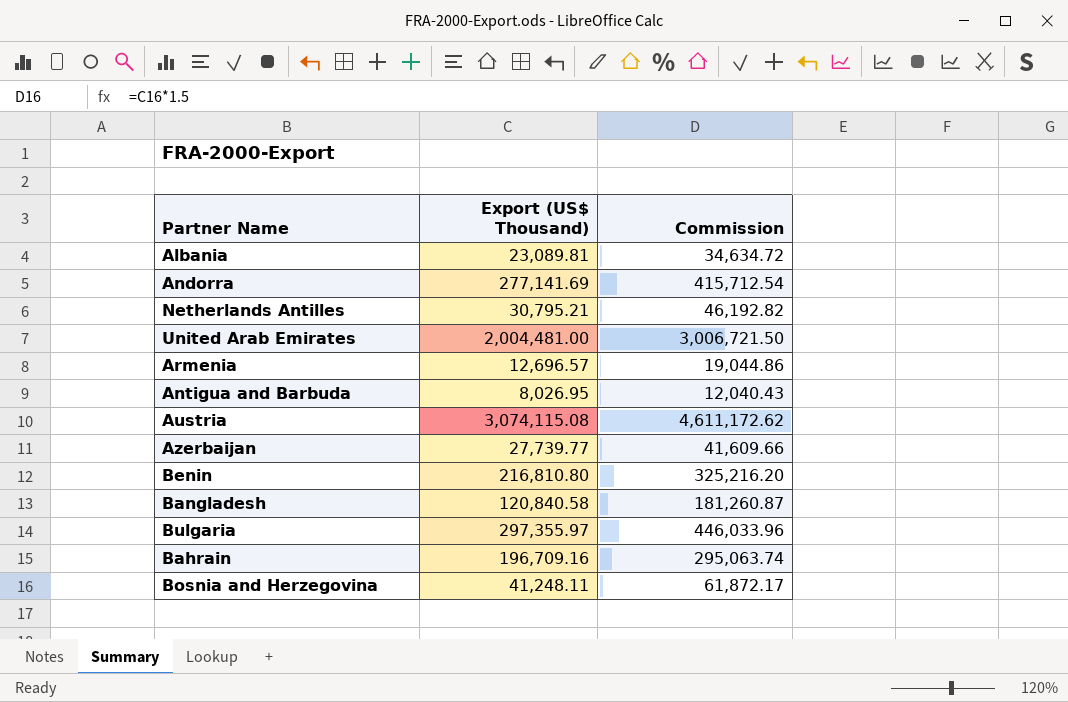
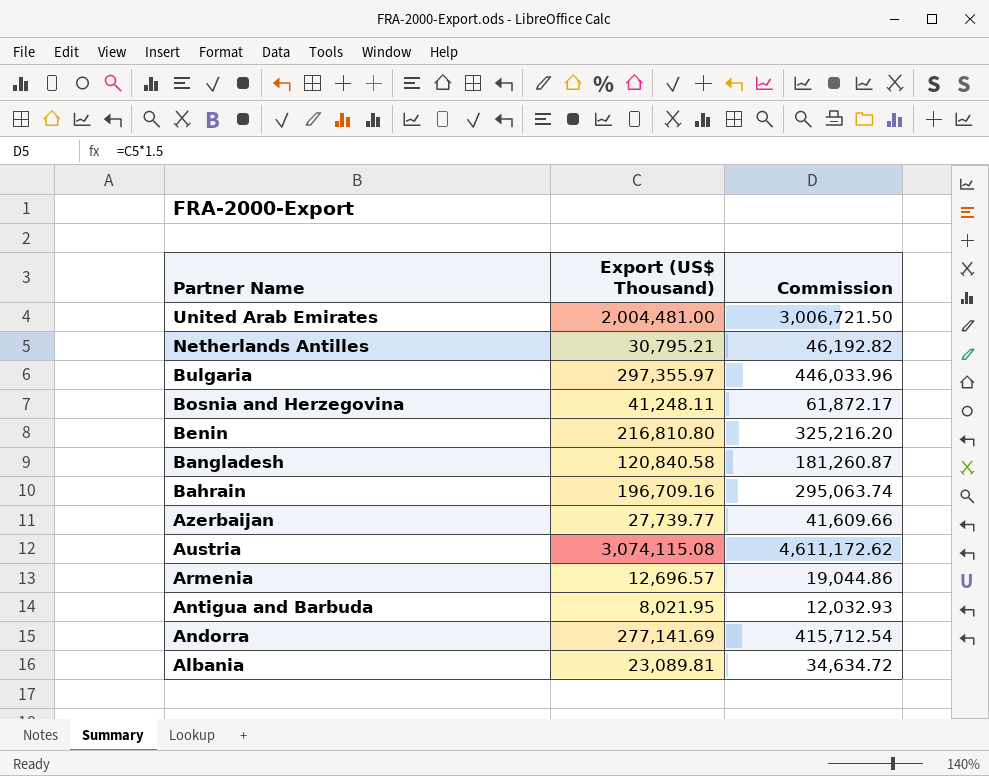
row order: none -> Partner Name descending
Antigua and Barbuda | Export (US$ Thousand): 8,026.95 -> 8,021.95
Antigua and Barbuda | Commission: 12,040.43 -> 12,032.93

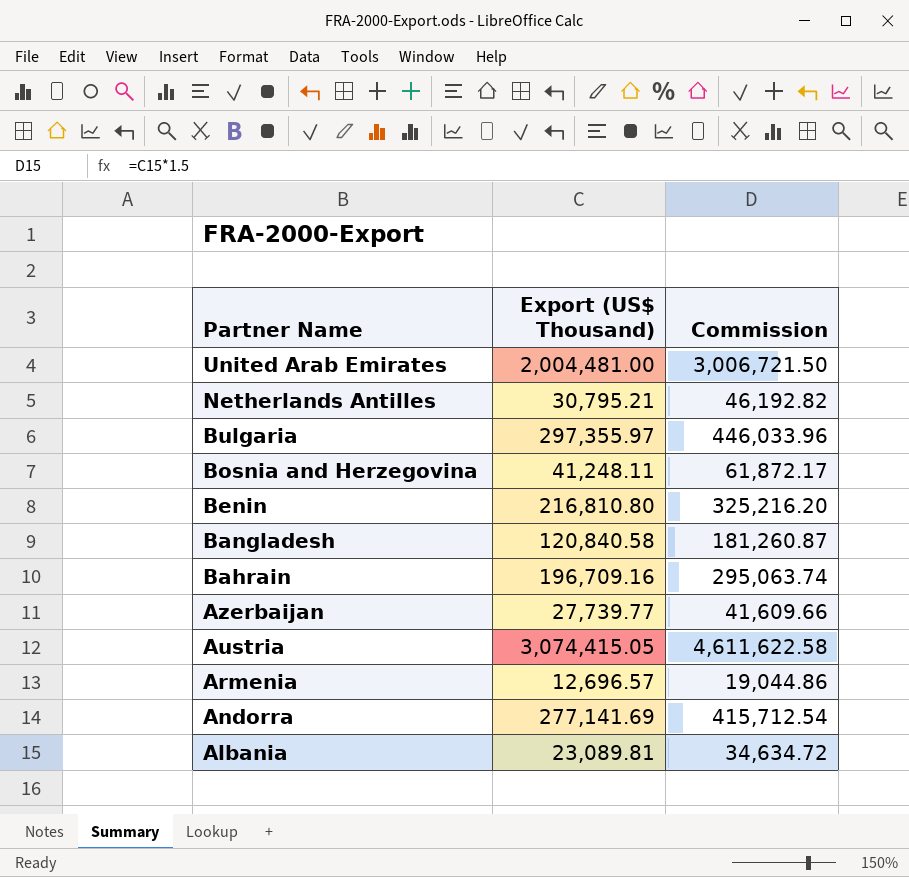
row Antigua and Barbuda: 8,021.95 | 12,032.93 -> none
Austria | Export (US$ Thousand): 3,074,115.08 -> 3,074,415.05
Austria | Commission: 4,611,172.62 -> 4,611,622.58

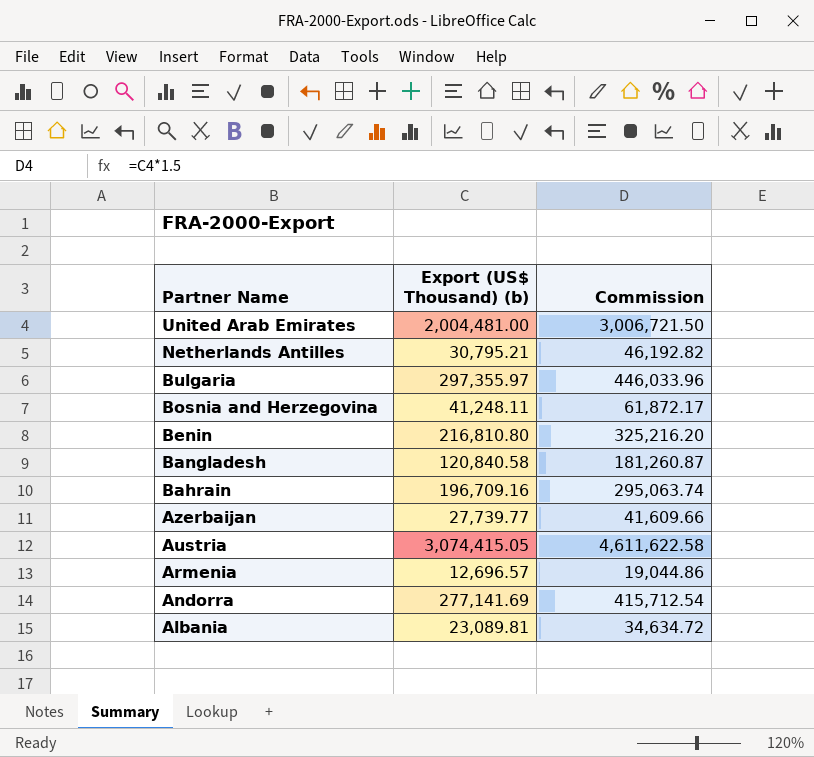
column name: Export (US$ Thousand) -> Export (US$ Thousand) (b)

